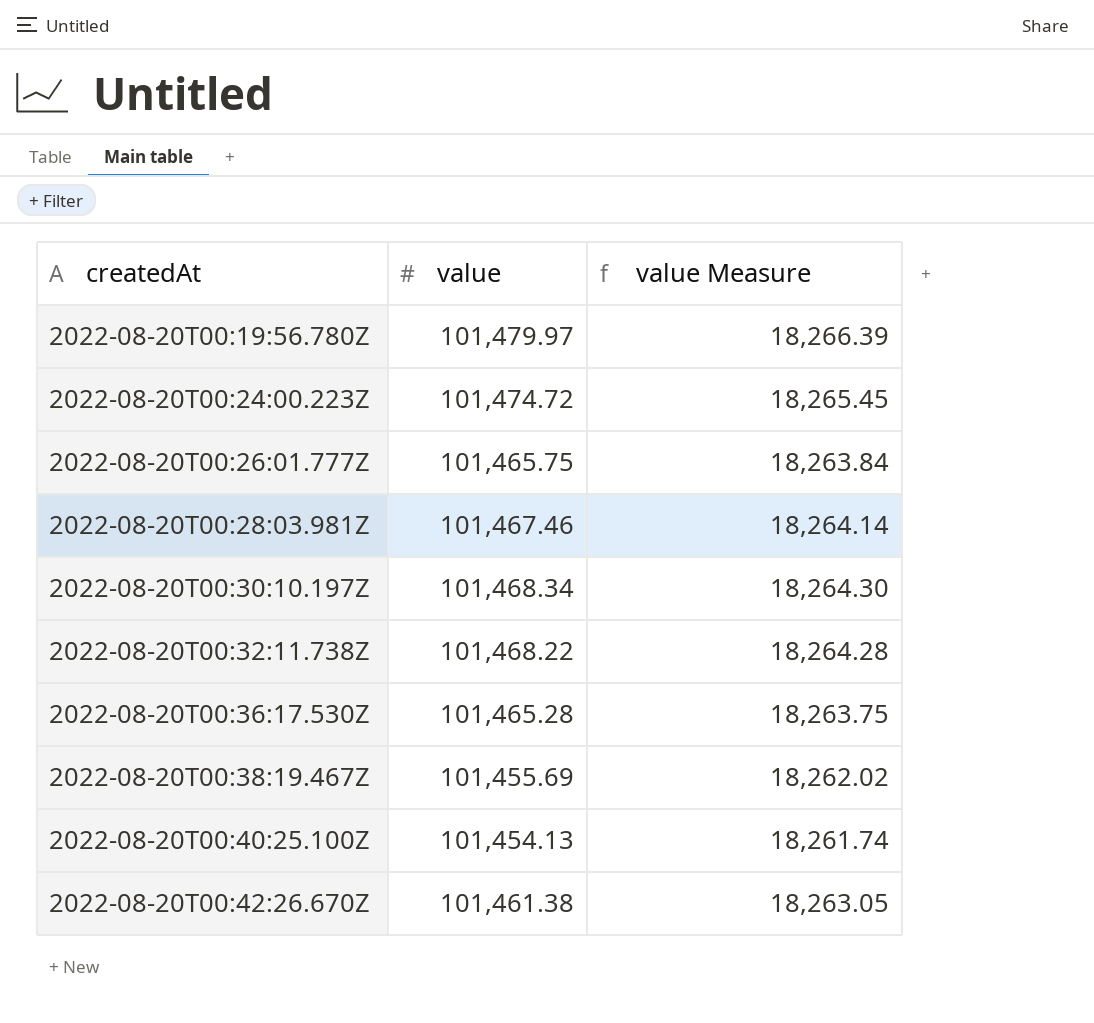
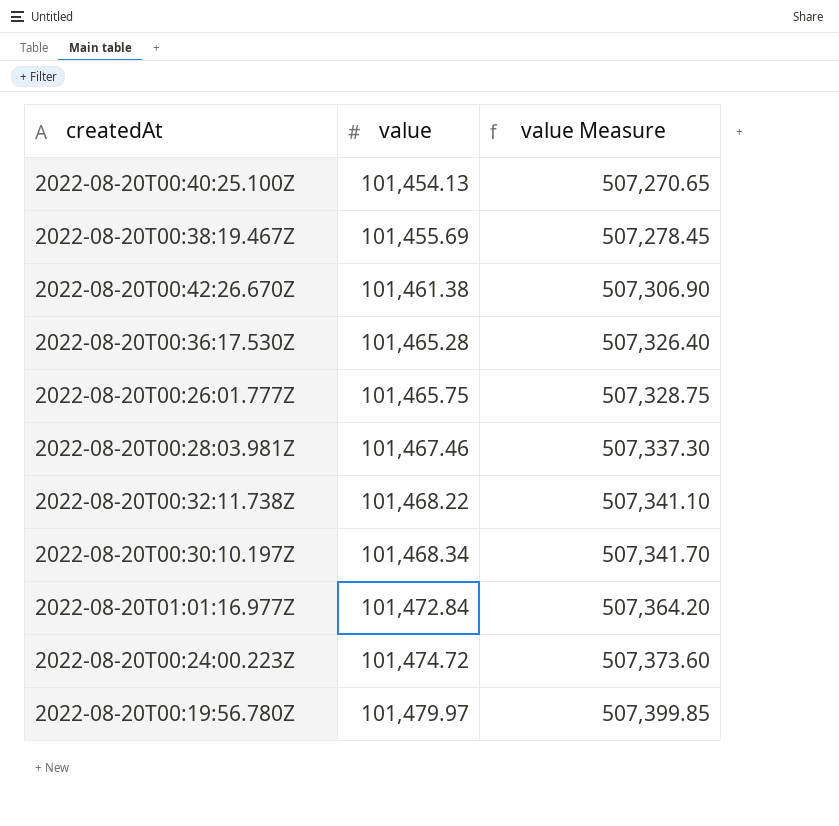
row order: createdAt ascending -> value ascending
column value Measure | formula: [value] * 0.18 -> [value] * 5
row 2022-08-20T01:01:16.977Z: none -> 101,472.84 | 507,364.20

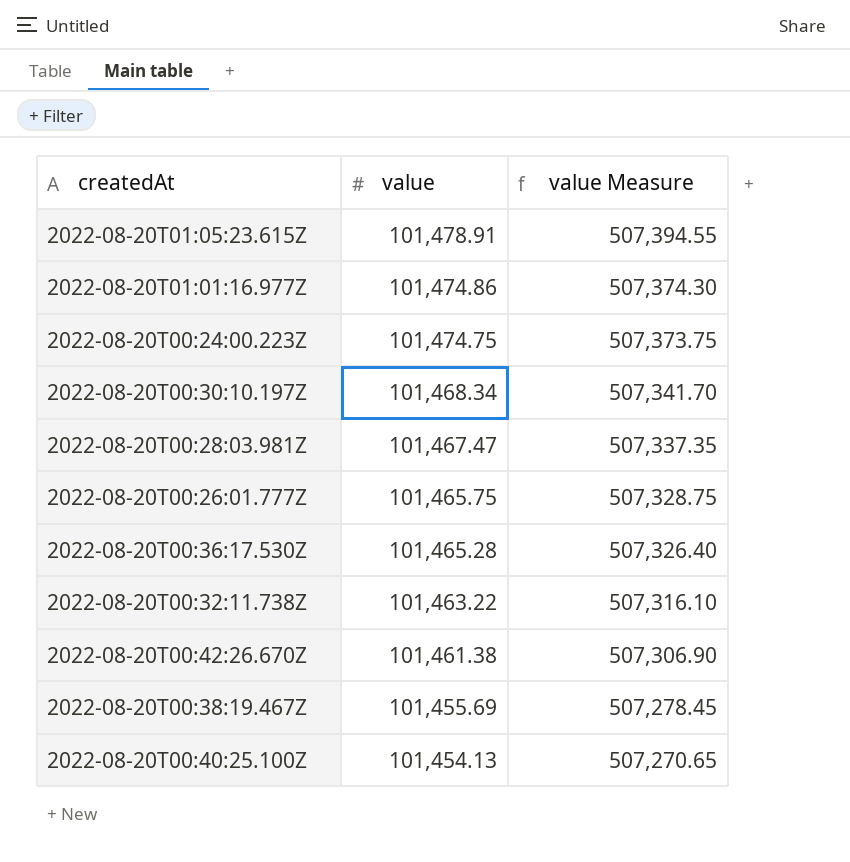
row order: value ascending -> value descending
row 2022-08-20T00:19:56.780Z: 101,479.97 | 507,399.85 -> none
row 2022-08-20T01:05:23.615Z: none -> 101,478.91 | 507,394.55
2022-08-20T01:01:16.977Z | value: 101,472.84 -> 101,474.86
2022-08-20T01:01:16.977Z | value Measure: 507,364.20 -> 507,374.30
2022-08-20T00:24:00.223Z | value: 101,474.72 -> 101,474.75
2022-08-20T00:24:00.223Z | value Measure: 507,373.60 -> 507,373.75
2022-08-20T00:28:03.981Z | value: 101,467.46 -> 101,467.47
2022-08-20T00:28:03.981Z | value Measure: 507,337.30 -> 507,337.35
2022-08-20T00:32:11.738Z | value: 101,468.22 -> 101,463.22
2022-08-20T00:32:11.738Z | value Measure: 507,341.10 -> 507,316.10

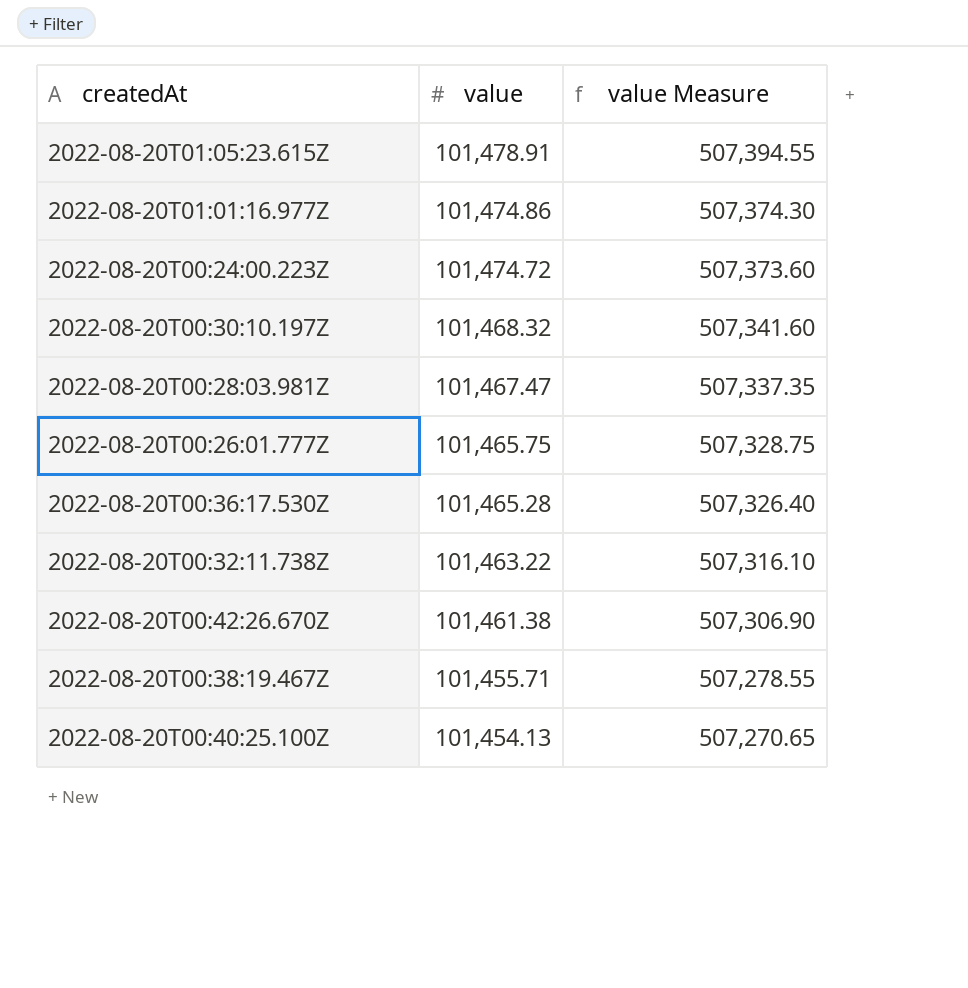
2022-08-20T00:24:00.223Z | value: 101,474.75 -> 101,474.72
2022-08-20T00:24:00.223Z | value Measure: 507,373.75 -> 507,373.60
2022-08-20T00:30:10.197Z | value: 101,468.34 -> 101,468.32
2022-08-20T00:30:10.197Z | value Measure: 507,341.70 -> 507,341.60
2022-08-20T00:38:19.467Z | value: 101,455.69 -> 101,455.71
2022-08-20T00:38:19.467Z | value Measure: 507,278.45 -> 507,278.55

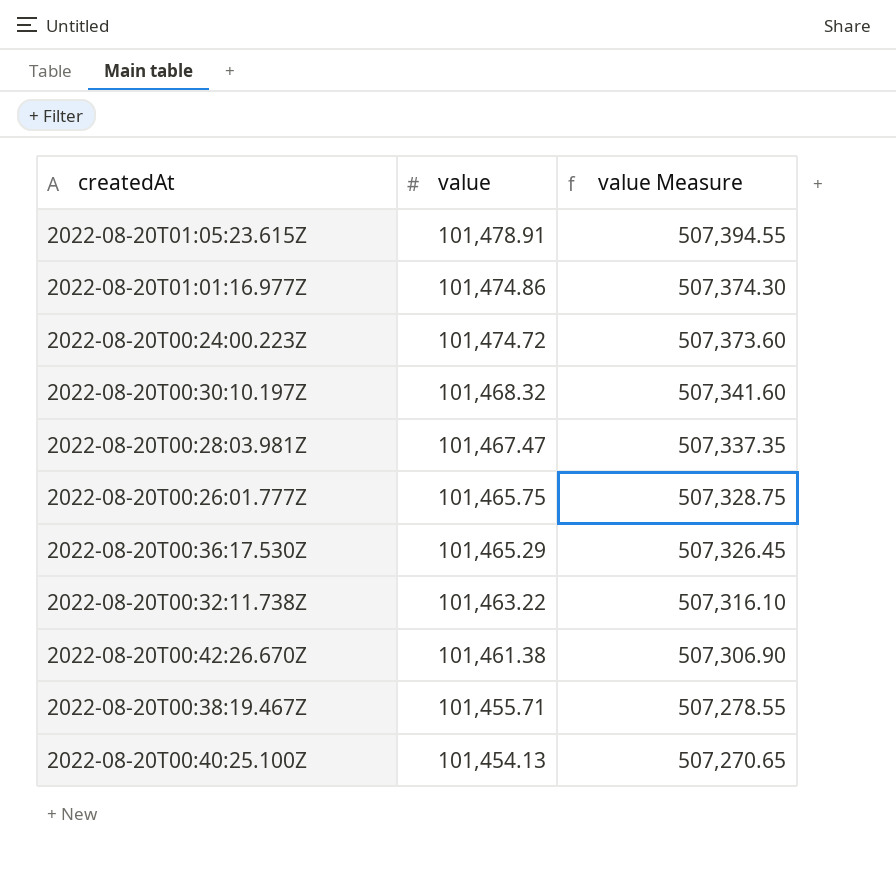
2022-08-20T00:36:17.530Z | value: 101,465.28 -> 101,465.29
2022-08-20T00:36:17.530Z | value Measure: 507,326.40 -> 507,326.45

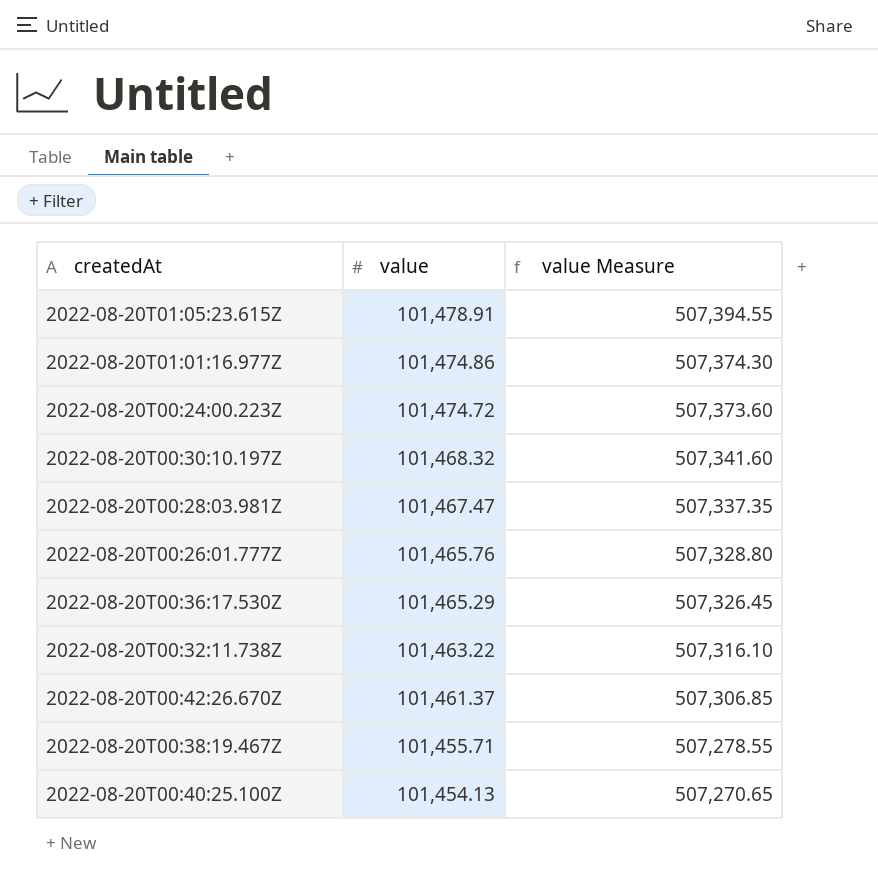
2022-08-20T00:26:01.777Z | value: 101,465.75 -> 101,465.76
2022-08-20T00:26:01.777Z | value Measure: 507,328.75 -> 507,328.80
2022-08-20T00:42:26.670Z | value: 101,461.38 -> 101,461.37
2022-08-20T00:42:26.670Z | value Measure: 507,306.90 -> 507,306.85

